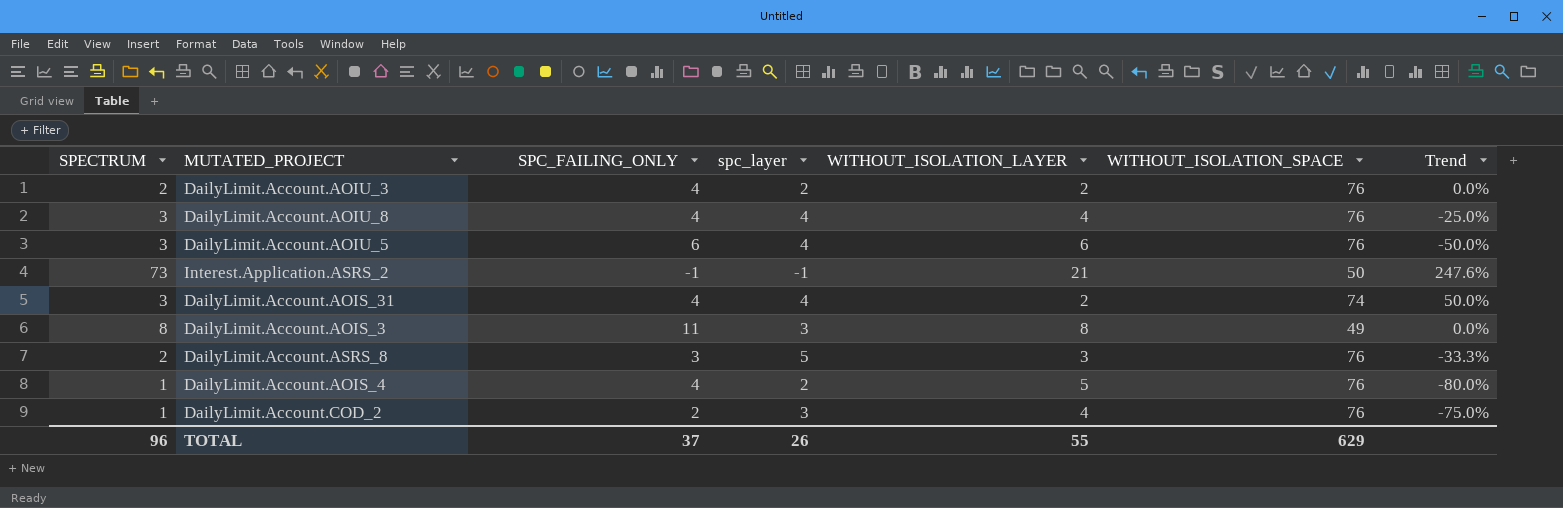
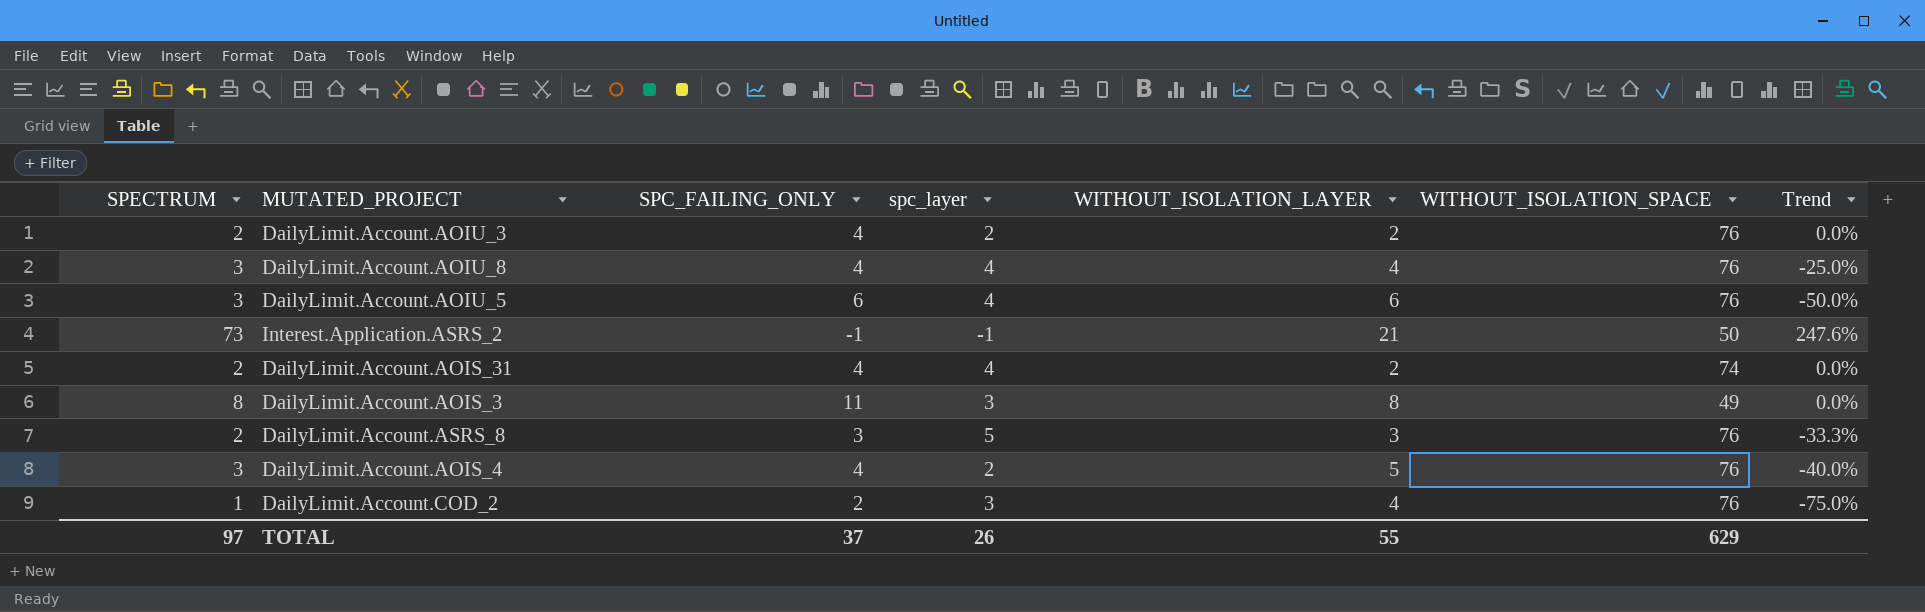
DailyLimit.Account.AOIS_31 | SPECTRUM: 3 -> 2
DailyLimit.Account.AOIS_31 | Trend: 50.0% -> 0.0%
DailyLimit.Account.AOIS_4 | SPECTRUM: 1 -> 3
DailyLimit.Account.AOIS_4 | Trend: -80.0% -> -40.0%
TOTAL | SPECTRUM: 96 -> 97

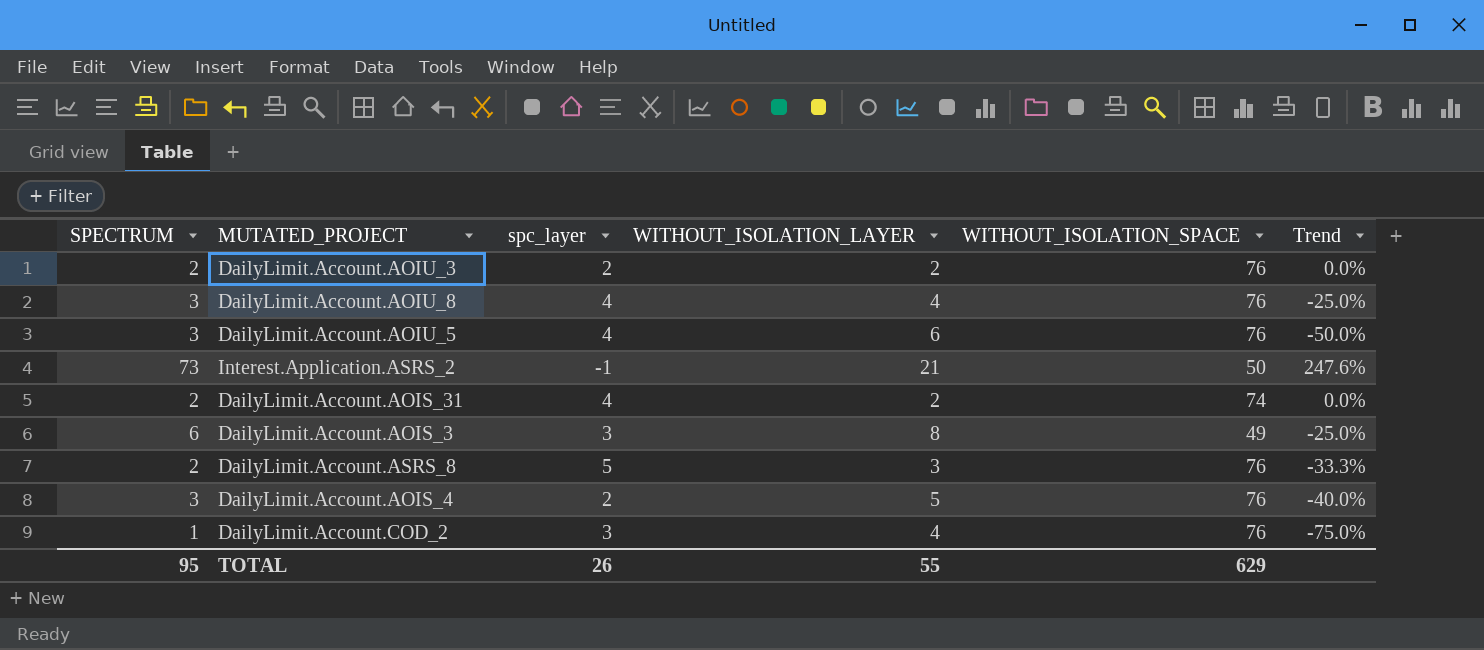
column SPC_FAILING_ONLY | position: 3 -> none
DailyLimit.Account.AOIS_3 | SPECTRUM: 8 -> 6
DailyLimit.Account.AOIS_3 | Trend: 0.0% -> -25.0%
TOTAL | SPECTRUM: 97 -> 95

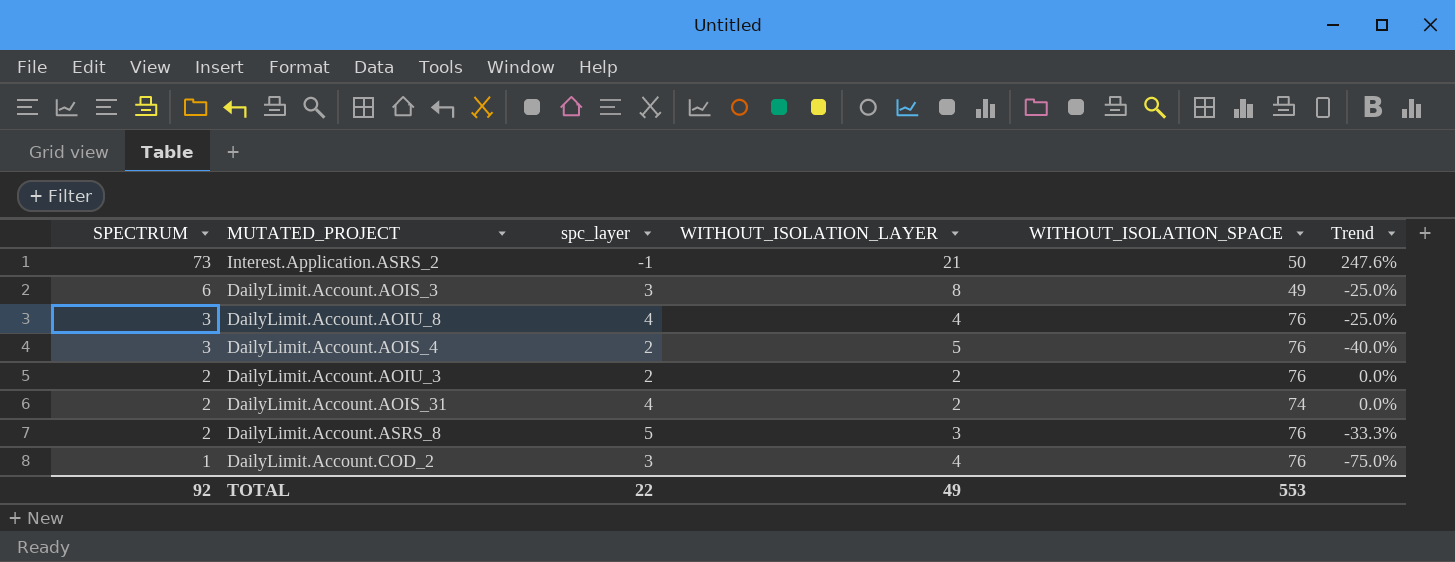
row order: none -> SPECTRUM descending
row DailyLimit.Account.AOIU_5: 3 | 4 | 6 | 76 | -50.0% -> none
TOTAL | SPECTRUM: 95 -> 92
TOTAL | spc_layer: 26 -> 22
TOTAL | WITHOUT_ISOLATION_LAYER: 55 -> 49
TOTAL | WITHOUT_ISOLATION_SPACE: 629 -> 553

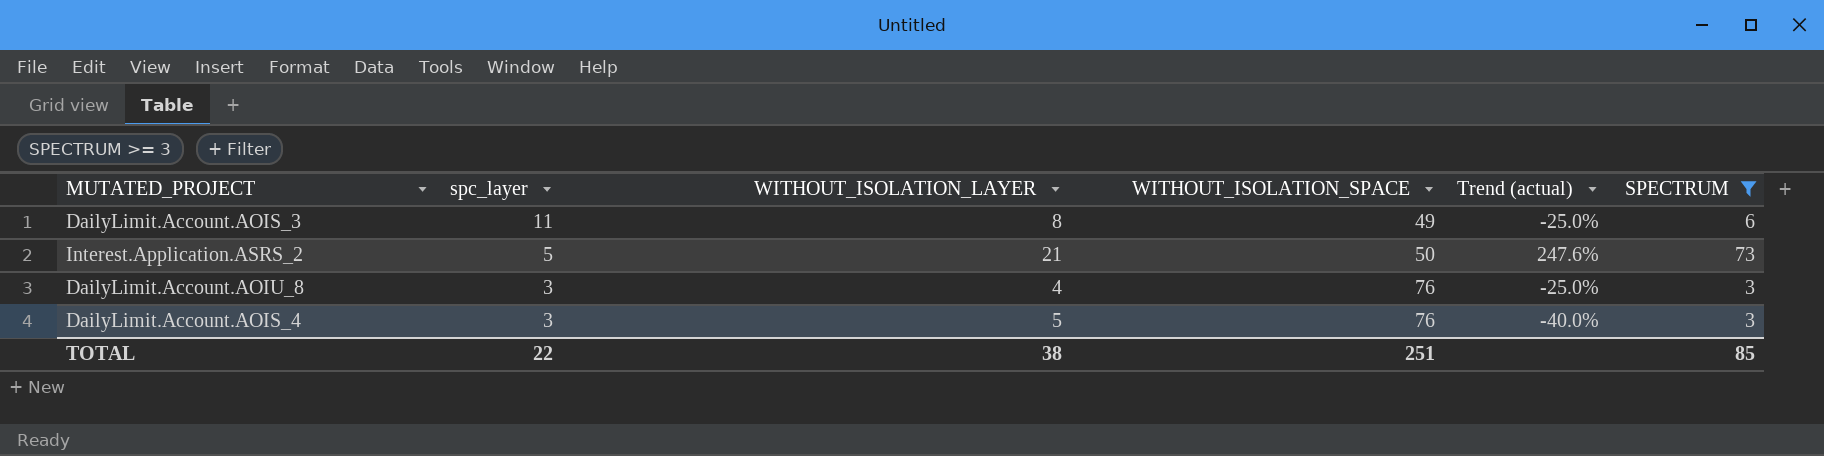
filter: none -> SPECTRUM >= 3
row order: SPECTRUM descending -> spc_layer descending
column name: Trend -> Trend (actual)
column SPECTRUM | position: 1 -> 6
DailyLimit.Account.AOIS_3 | spc_layer: 3 -> 11
Interest.Application.ASRS_2 | spc_layer: -1 -> 5
DailyLimit.Account.AOIU_8 | spc_layer: 4 -> 3
DailyLimit.Account.AOIS_4 | spc_layer: 2 -> 3
TOTAL | WITHOUT_ISOLATION_LAYER: 49 -> 38
TOTAL | WITHOUT_ISOLATION_SPACE: 553 -> 251
TOTAL | SPECTRUM: 92 -> 85

